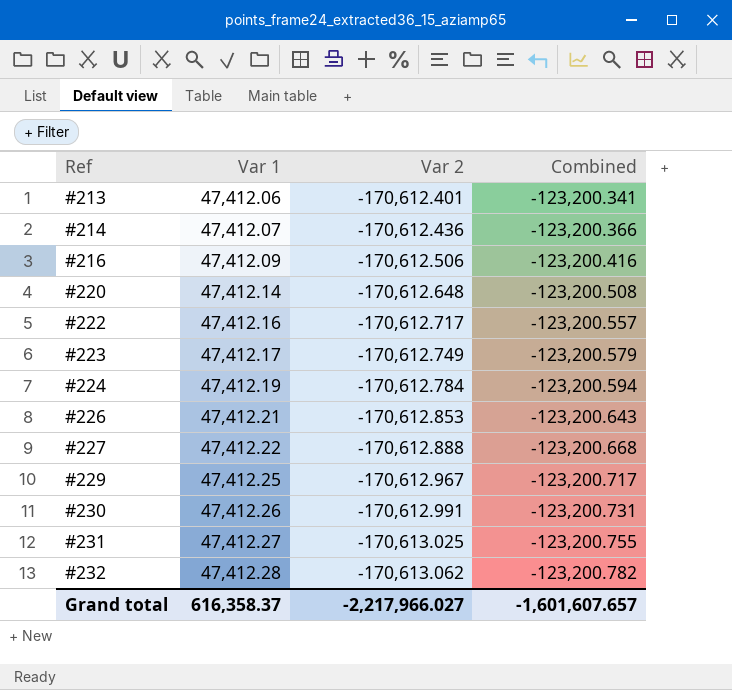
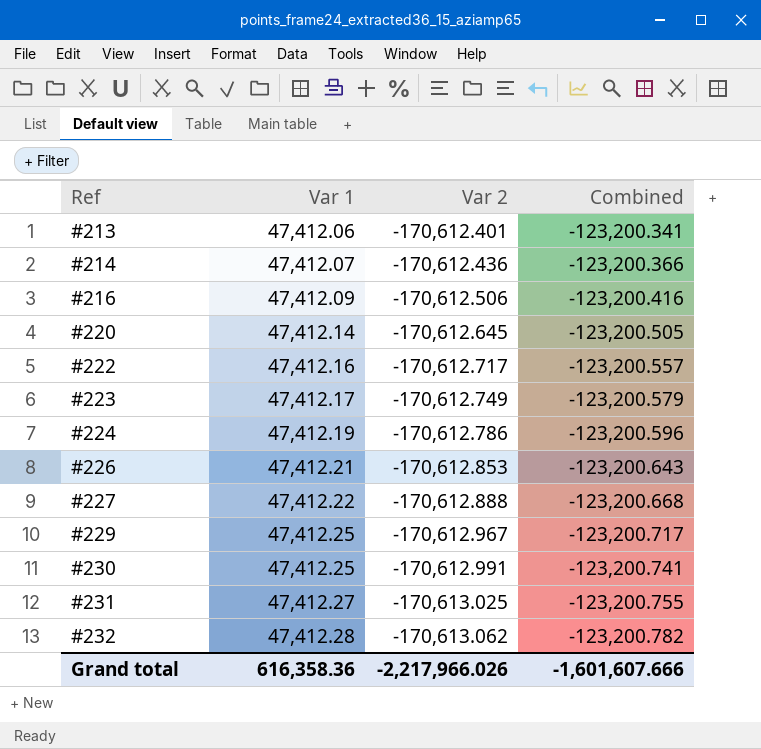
#220 | Var 2: -170,612.648 -> -170,612.645
#220 | Combined: -123,200.508 -> -123,200.505
#224 | Var 2: -170,612.784 -> -170,612.786
#224 | Combined: -123,200.594 -> -123,200.596
#230 | Var 1: 47,412.26 -> 47,412.25
#230 | Combined: -123,200.731 -> -123,200.741
Grand total | Var 1: 616,358.37 -> 616,358.36
Grand total | Var 2: -2,217,966.027 -> -2,217,966.026
Grand total | Combined: -1,601,607.657 -> -1,601,607.666

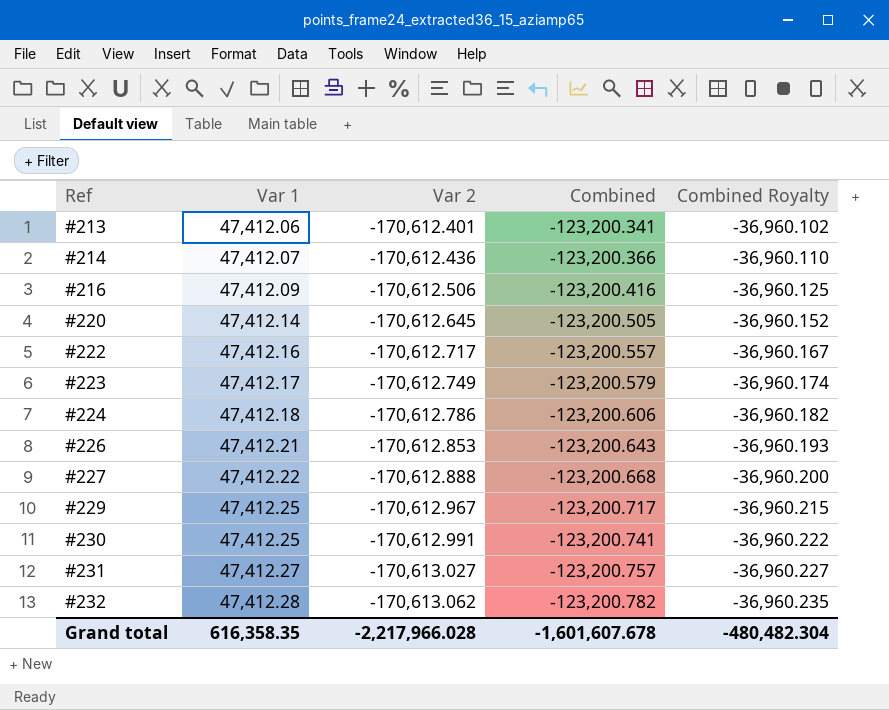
column Combined Royalty | formula: none -> [Combined] * 0.3
#224 | Var 1: 47,412.19 -> 47,412.18
#224 | Combined: -123,200.596 -> -123,200.606
#231 | Var 2: -170,613.025 -> -170,613.027
#231 | Combined: -123,200.755 -> -123,200.757
Grand total | Var 1: 616,358.36 -> 616,358.35
Grand total | Var 2: -2,217,966.026 -> -2,217,966.028
Grand total | Combined: -1,601,607.666 -> -1,601,607.678

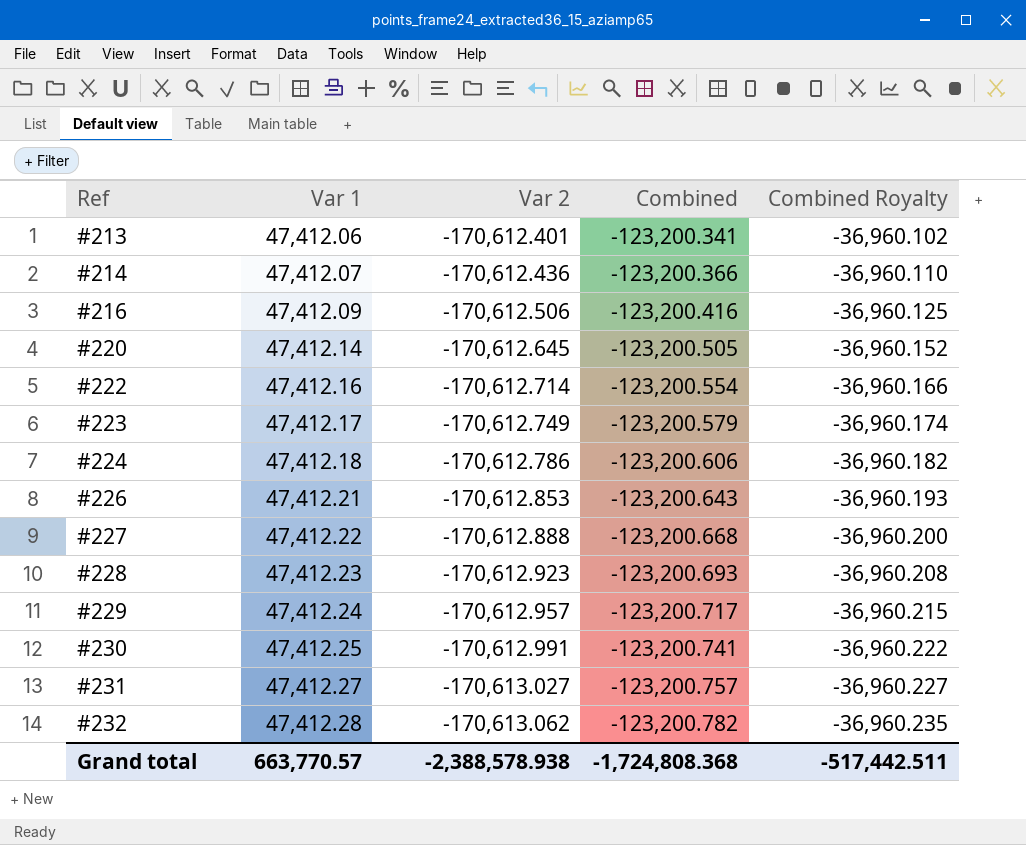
#222 | Var 2: -170,612.717 -> -170,612.714
#222 | Combined: -123,200.557 -> -123,200.554
#222 | Combined Royalty: -36,960.167 -> -36,960.166
row #228: none -> 47,412.23 | -170,612.923 | -123,200.693 | -36,960.208
#229 | Var 1: 47,412.25 -> 47,412.24
#229 | Var 2: -170,612.967 -> -170,612.957
Grand total | Var 1: 616,358.35 -> 663,770.57
Grand total | Var 2: -2,217,966.028 -> -2,388,578.938
Grand total | Combined: -1,601,607.678 -> -1,724,808.368
Grand total | Combined Royalty: -480,482.304 -> -517,442.511

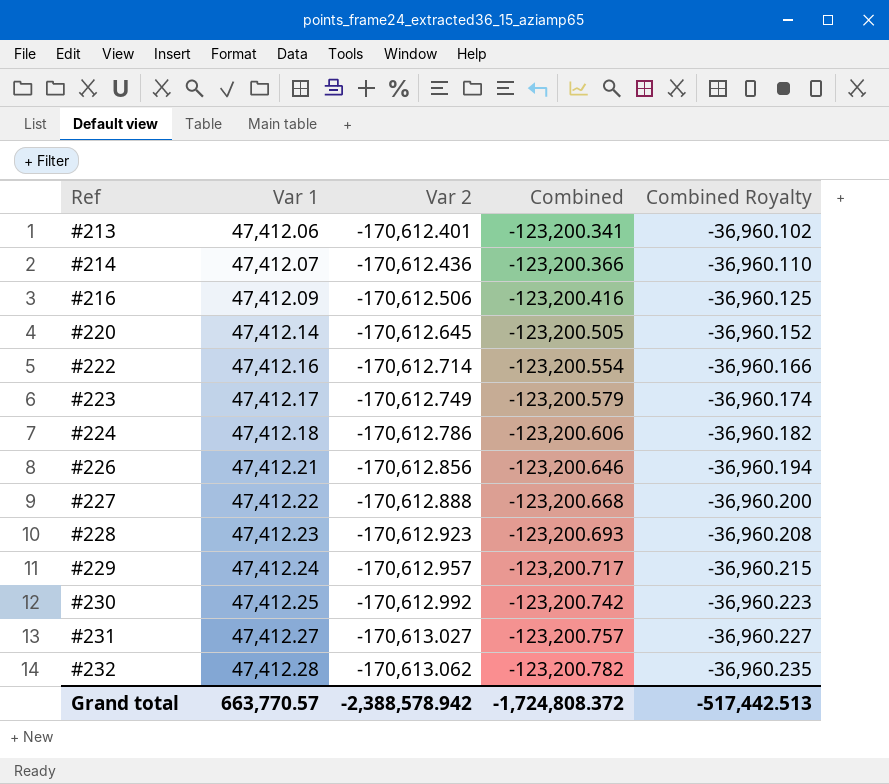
#226 | Var 2: -170,612.853 -> -170,612.856
#226 | Combined: -123,200.643 -> -123,200.646
#226 | Combined Royalty: -36,960.193 -> -36,960.194
#230 | Var 2: -170,612.991 -> -170,612.992
#230 | Combined: -123,200.741 -> -123,200.742
#230 | Combined Royalty: -36,960.222 -> -36,960.223
Grand total | Var 2: -2,388,578.938 -> -2,388,578.942
Grand total | Combined: -1,724,808.368 -> -1,724,808.372
Grand total | Combined Royalty: -517,442.511 -> -517,442.513

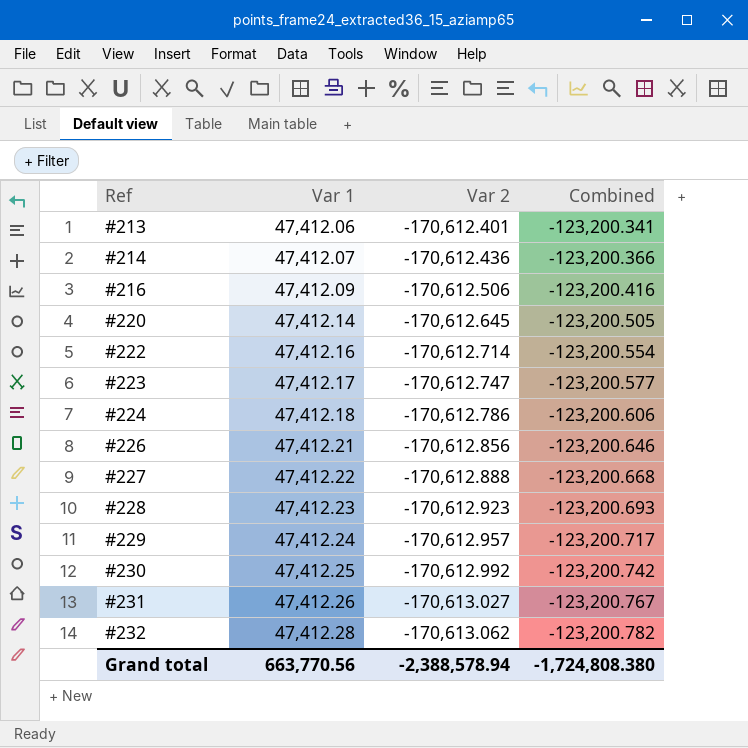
column Combined Royalty | formula: [Combined] * 0.3 -> none
#223 | Var 2: -170,612.749 -> -170,612.747
#223 | Combined: -123,200.579 -> -123,200.577
#231 | Var 1: 47,412.27 -> 47,412.26
#231 | Combined: -123,200.757 -> -123,200.767
Grand total | Var 1: 663,770.57 -> 663,770.56
Grand total | Var 2: -2,388,578.942 -> -2,388,578.94
Grand total | Combined: -1,724,808.372 -> -1,724,808.380

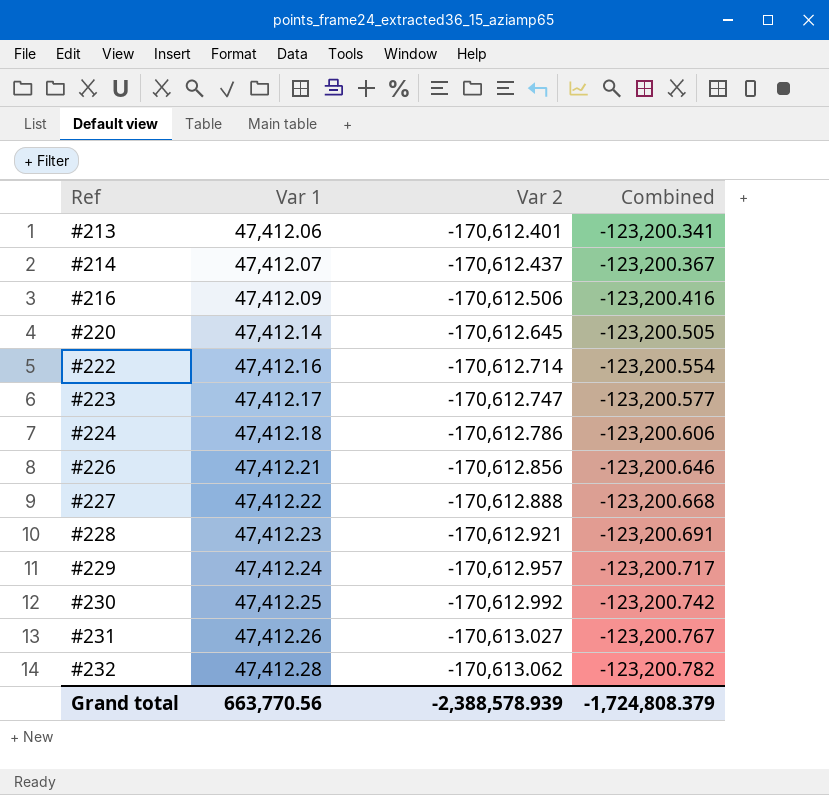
#214 | Var 2: -170,612.436 -> -170,612.437
#214 | Combined: -123,200.366 -> -123,200.367
#228 | Var 2: -170,612.923 -> -170,612.921
#228 | Combined: -123,200.693 -> -123,200.691
Grand total | Var 2: -2,388,578.94 -> -2,388,578.939
Grand total | Combined: -1,724,808.380 -> -1,724,808.379

